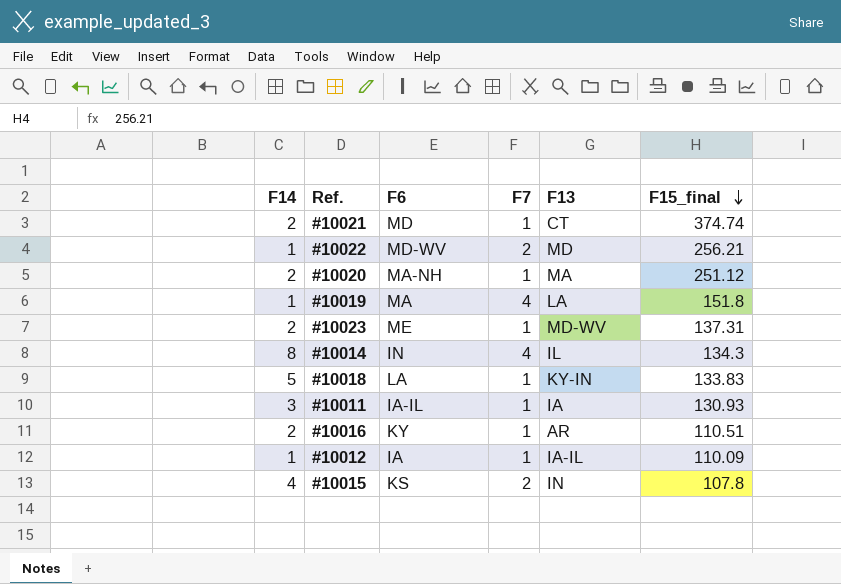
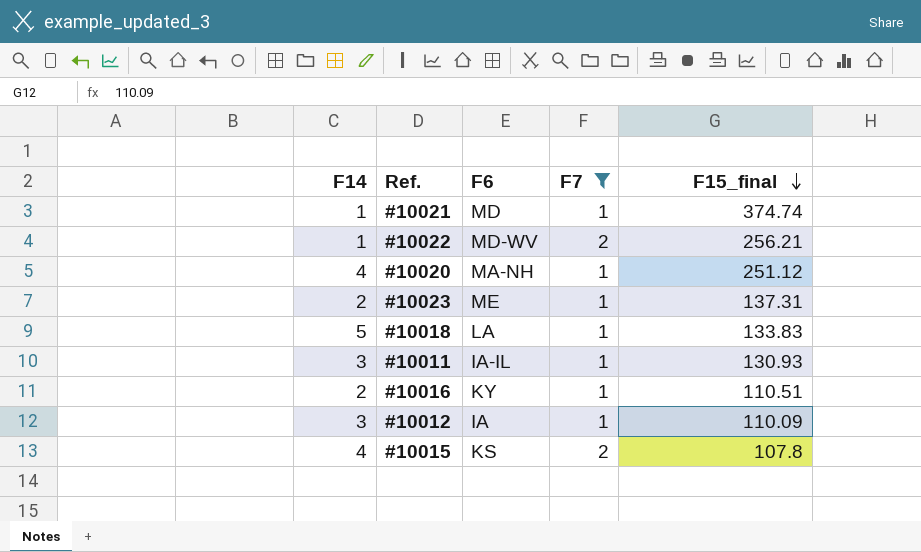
filter: none -> F7 != 4
column F13 | position: 5 -> none
#10021 | F14: 2 -> 1
#10020 | F14: 2 -> 4
#10012 | F14: 1 -> 3

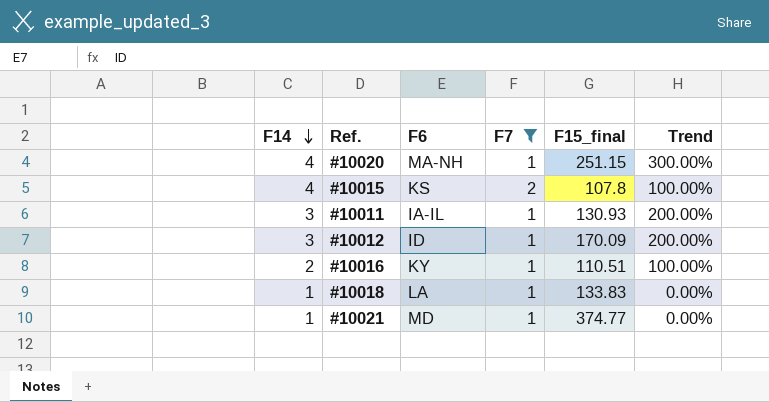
row order: F15_final descending -> F14 descending
column Trend | formula: none -> ([F14] - [F7]) / [F7]
row #10022: 1 | MD-WV | 2 | 256.21 -> none
row #10023: 2 | ME | 1 | 137.31 -> none
#10020 | F15_final: 251.12 -> 251.15
#10012 | F6: IA -> ID
#10012 | F15_final: 110.09 -> 170.09
#10018 | F14: 5 -> 1
#10021 | F15_final: 374.74 -> 374.77

